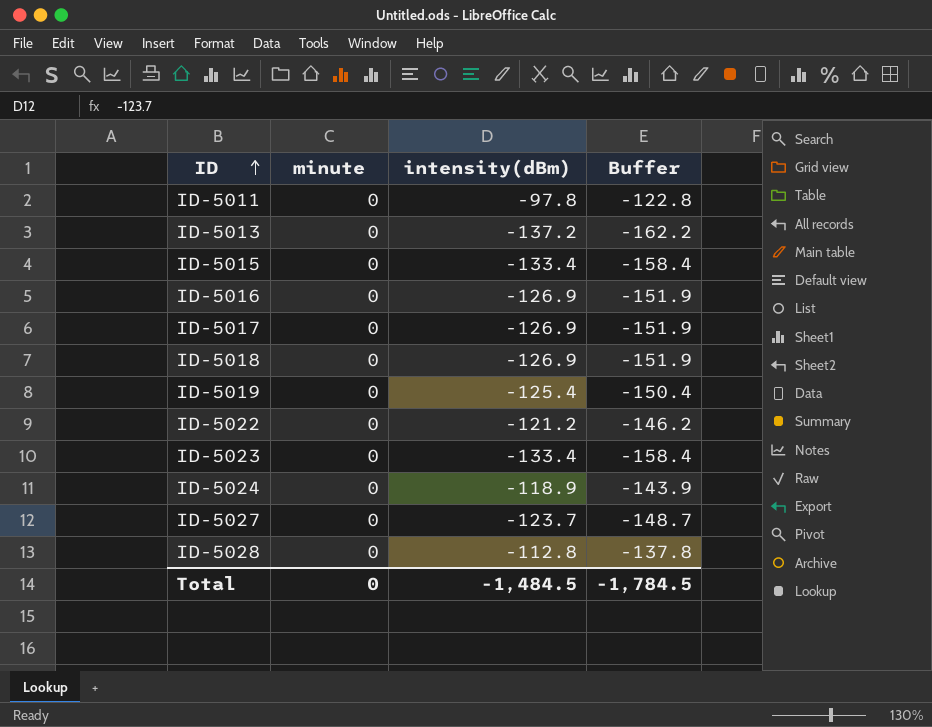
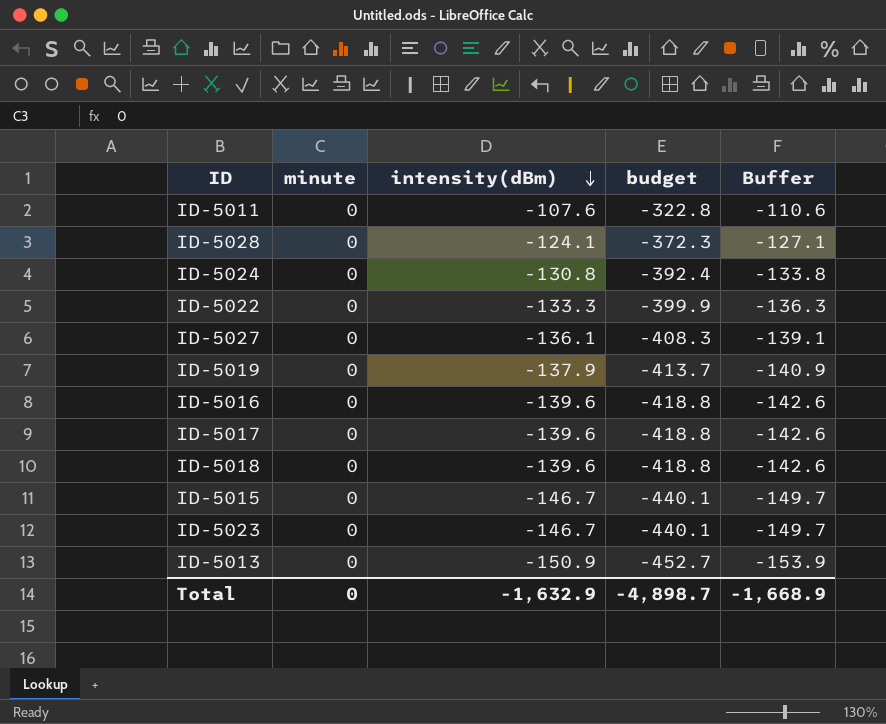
row order: ID ascending -> intensity(dBm) descending
column budget | formula: none -> [intensity(dBm)] * 3
column Buffer | formula: [intensity(dBm)] - 25 -> [intensity(dBm)] - 3
ID-5011 | intensity(dBm): -97.8 -> -107.6
ID-5028 | intensity(dBm): -112.8 -> -124.1
ID-5024 | intensity(dBm): -118.9 -> -130.8
ID-5022 | intensity(dBm): -121.2 -> -133.3
ID-5027 | intensity(dBm): -123.7 -> -136.1
ID-5019 | intensity(dBm): -125.4 -> -137.9
ID-5016 | intensity(dBm): -126.9 -> -139.6
ID-5017 | intensity(dBm): -126.9 -> -139.6
ID-5018 | intensity(dBm): -126.9 -> -139.6
ID-5015 | intensity(dBm): -133.4 -> -146.7
ID-5023 | intensity(dBm): -133.4 -> -146.7
ID-5013 | intensity(dBm): -137.2 -> -150.9
Total | intensity(dBm): -1,484.5 -> -1,632.9
Total | Buffer: -1,784.5 -> -1,668.9

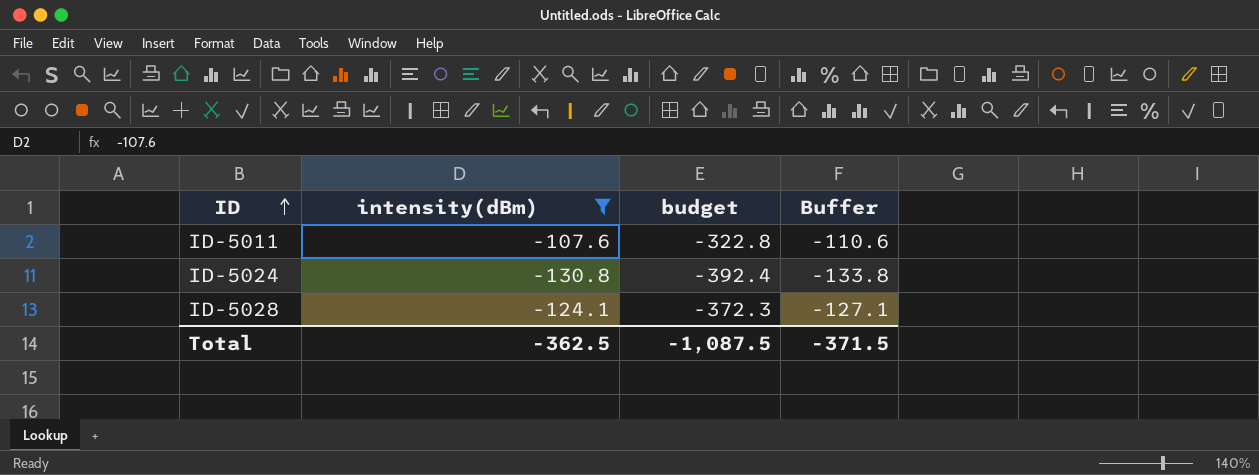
filter: none -> intensity(dBm) >= -130.8
row order: intensity(dBm) descending -> ID ascending
column minute | position: 2 -> none
Total | intensity(dBm): -1,632.9 -> -362.5
Total | budget: -4,898.7 -> -1,087.5
Total | Buffer: -1,668.9 -> -371.5

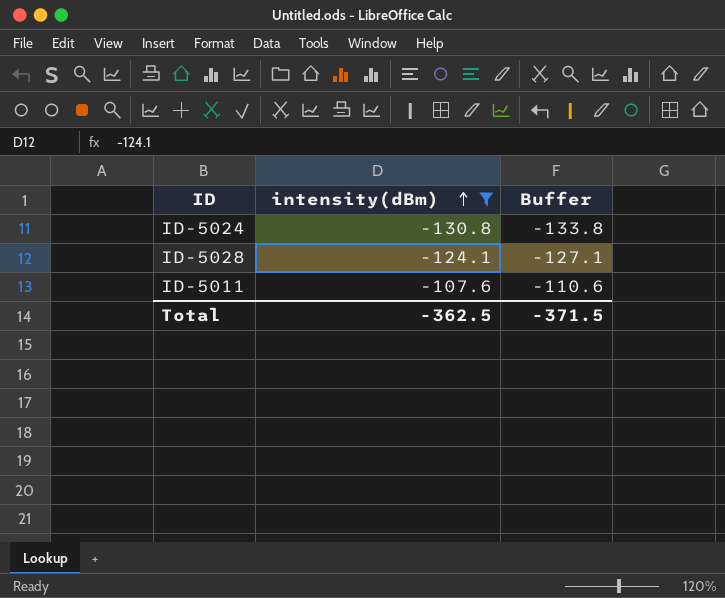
row order: ID ascending -> intensity(dBm) ascending
column budget | formula: [intensity(dBm)] * 3 -> none

